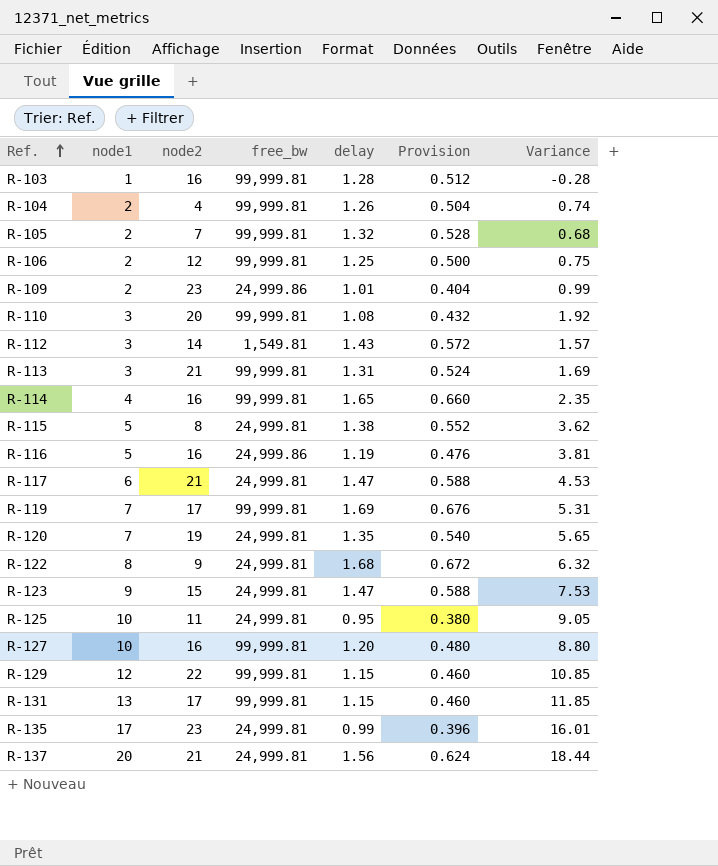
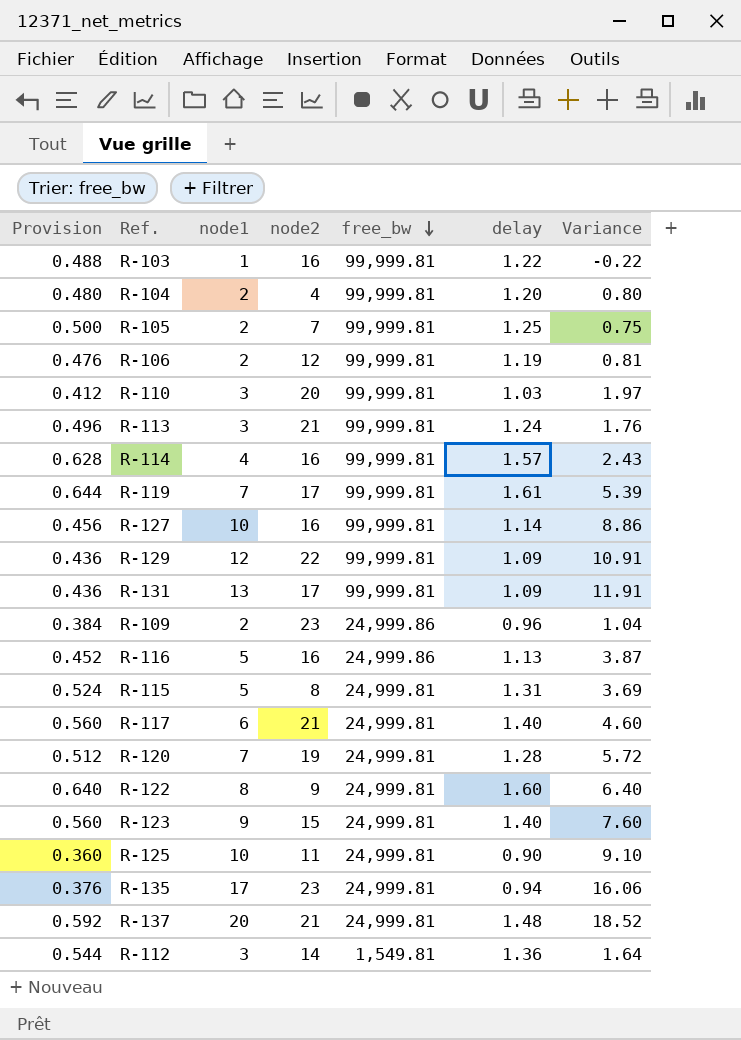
row order: Ref. ascending -> free_bw descending
column Provision | position: 6 -> 1
R-103 | Provision: 0.512 -> 0.488
R-103 | delay: 1.28 -> 1.22
R-103 | Variance: -0.28 -> -0.22
R-104 | Provision: 0.504 -> 0.480
R-104 | delay: 1.26 -> 1.20
R-104 | Variance: 0.74 -> 0.80
R-105 | Provision: 0.528 -> 0.500
R-105 | delay: 1.32 -> 1.25
R-105 | Variance: 0.68 -> 0.75
R-106 | Provision: 0.500 -> 0.476
R-106 | delay: 1.25 -> 1.19
R-106 | Variance: 0.75 -> 0.81
R-110 | Provision: 0.432 -> 0.412
R-110 | delay: 1.08 -> 1.03
R-110 | Variance: 1.92 -> 1.97
R-113 | Provision: 0.524 -> 0.496
R-113 | delay: 1.31 -> 1.24
R-113 | Variance: 1.69 -> 1.76
R-114 | Provision: 0.660 -> 0.628
R-114 | delay: 1.65 -> 1.57
R-114 | Variance: 2.35 -> 2.43
R-119 | Provision: 0.676 -> 0.644
R-119 | delay: 1.69 -> 1.61
R-119 | Variance: 5.31 -> 5.39
R-127 | Provision: 0.480 -> 0.456
R-127 | delay: 1.20 -> 1.14
R-127 | Variance: 8.80 -> 8.86
R-129 | Provision: 0.460 -> 0.436
R-129 | delay: 1.15 -> 1.09
R-129 | Variance: 10.85 -> 10.91
R-131 | Provision: 0.460 -> 0.436
R-131 | delay: 1.15 -> 1.09
R-131 | Variance: 11.85 -> 11.91
R-109 | Provision: 0.404 -> 0.384
R-109 | delay: 1.01 -> 0.96
R-109 | Variance: 0.99 -> 1.04
R-116 | Provision: 0.476 -> 0.452
R-116 | delay: 1.19 -> 1.13
R-116 | Variance: 3.81 -> 3.87
R-115 | Provision: 0.552 -> 0.524
R-115 | delay: 1.38 -> 1.31
R-115 | Variance: 3.62 -> 3.69
R-117 | Provision: 0.588 -> 0.560
R-117 | delay: 1.47 -> 1.40
R-117 | Variance: 4.53 -> 4.60
R-120 | Provision: 0.540 -> 0.512
R-120 | delay: 1.35 -> 1.28
R-120 | Variance: 5.65 -> 5.72
R-122 | Provision: 0.672 -> 0.640
R-122 | delay: 1.68 -> 1.60
R-122 | Variance: 6.32 -> 6.40
R-123 | Provision: 0.588 -> 0.560
R-123 | delay: 1.47 -> 1.40
R-123 | Variance: 7.53 -> 7.60
R-125 | Provision: 0.380 -> 0.360
R-125 | delay: 0.95 -> 0.90
R-125 | Variance: 9.05 -> 9.10
R-135 | Provision: 0.396 -> 0.376
R-135 | delay: 0.99 -> 0.94
R-135 | Variance: 16.01 -> 16.06
R-137 | Provision: 0.624 -> 0.592
R-137 | delay: 1.56 -> 1.48
R-137 | Variance: 18.44 -> 18.52
R-112 | Provision: 0.572 -> 0.544
R-112 | delay: 1.43 -> 1.36
R-112 | Variance: 1.57 -> 1.64

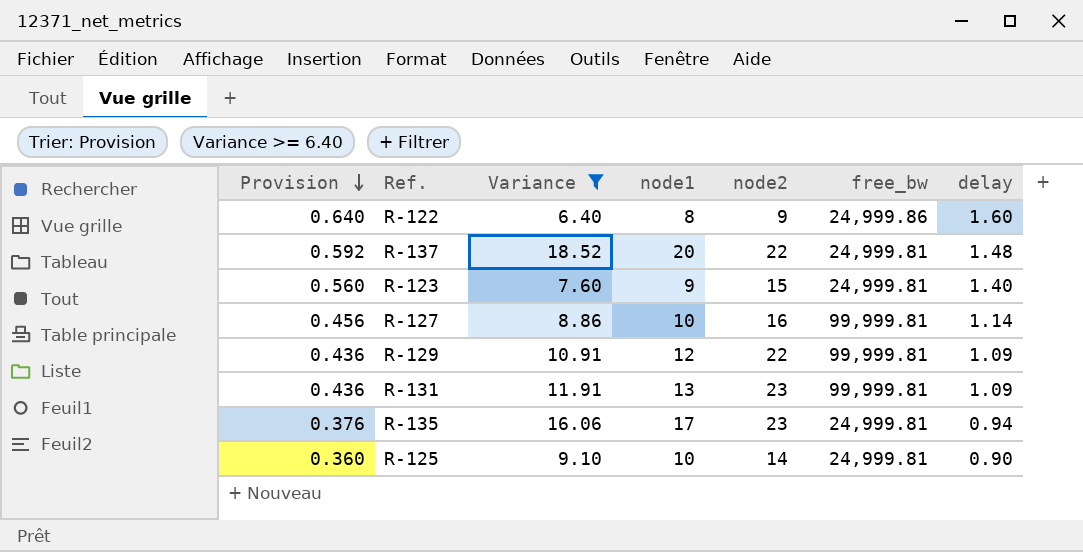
filter: none -> Variance >= 6.40
row order: free_bw descending -> Provision descending
column Variance | position: 7 -> 3
R-122 | free_bw: 24,999.81 -> 24,999.86
R-137 | node2: 21 -> 22
R-131 | node2: 17 -> 23
R-125 | node2: 11 -> 14

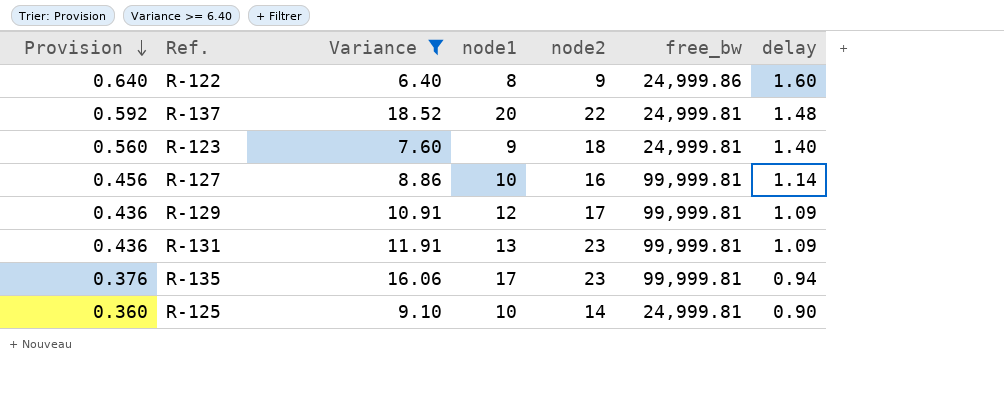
R-123 | node2: 15 -> 18
R-129 | node2: 22 -> 17
R-135 | free_bw: 24,999.81 -> 99,999.81

